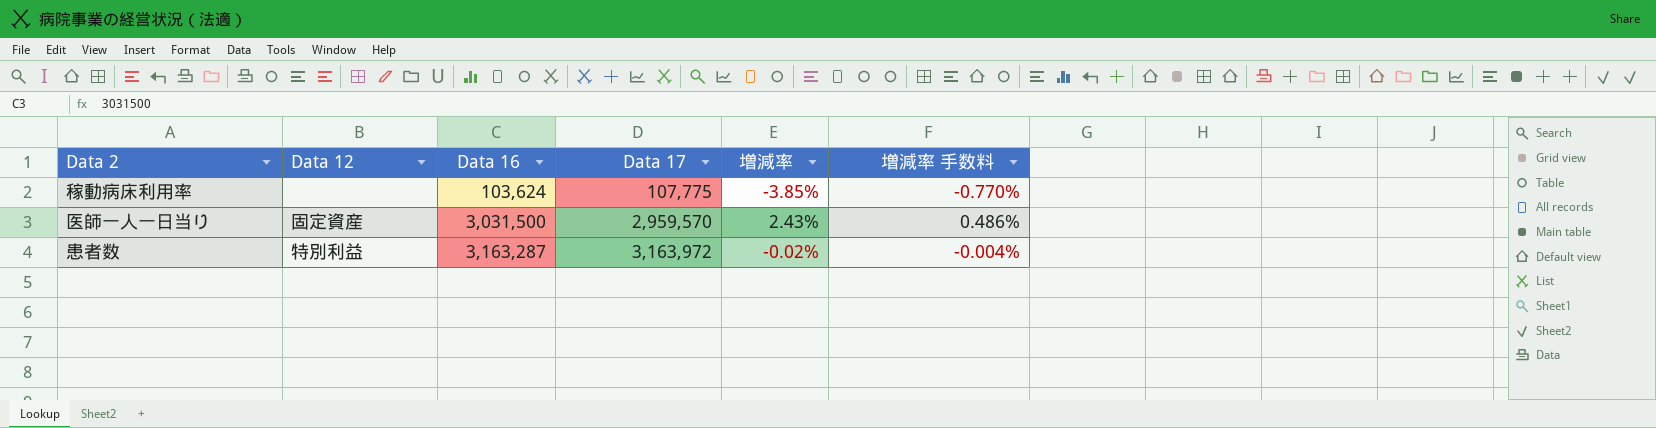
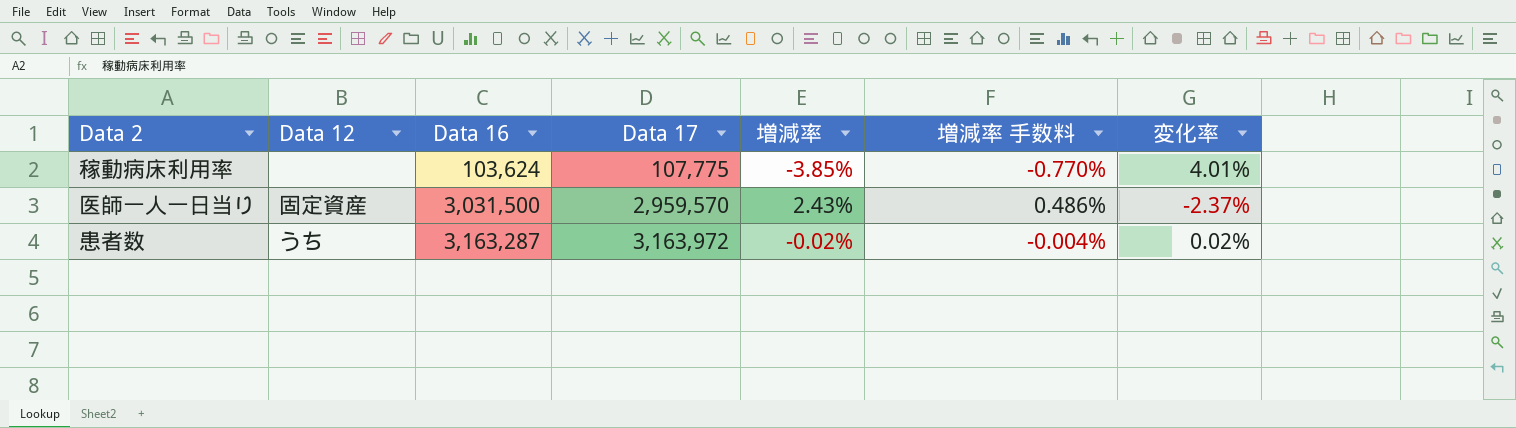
column 変化率 | formula: none -> ([Data 17] - [Data 16]) / [Data 16]
患者数 | Data 12: 特別利益 -> うち

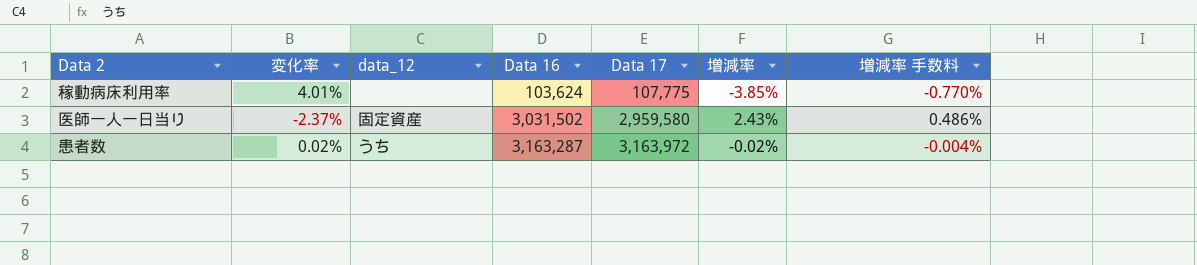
column 変化率 | position: 7 -> 2
column name: Data 12 -> data_12
医師一人一日当り | Data 16: 3,031,500 -> 3,031,502
医師一人一日当り | Data 17: 2,959,570 -> 2,959,580

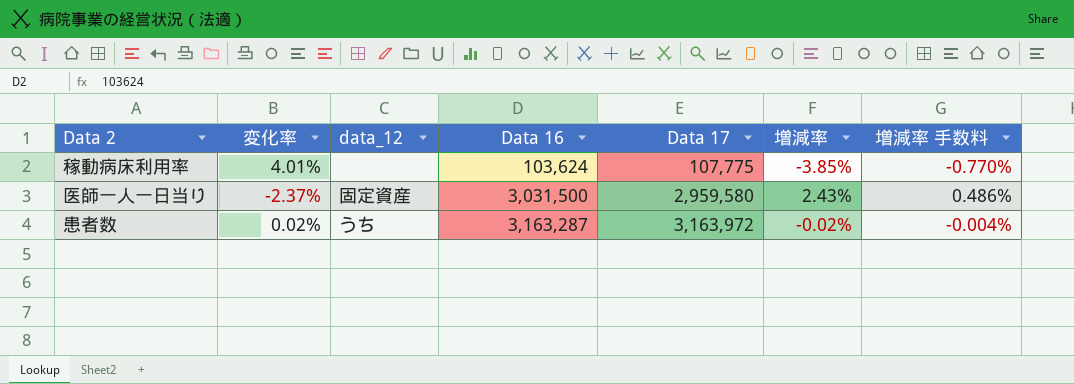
医師一人一日当り | Data 16: 3,031,502 -> 3,031,500

